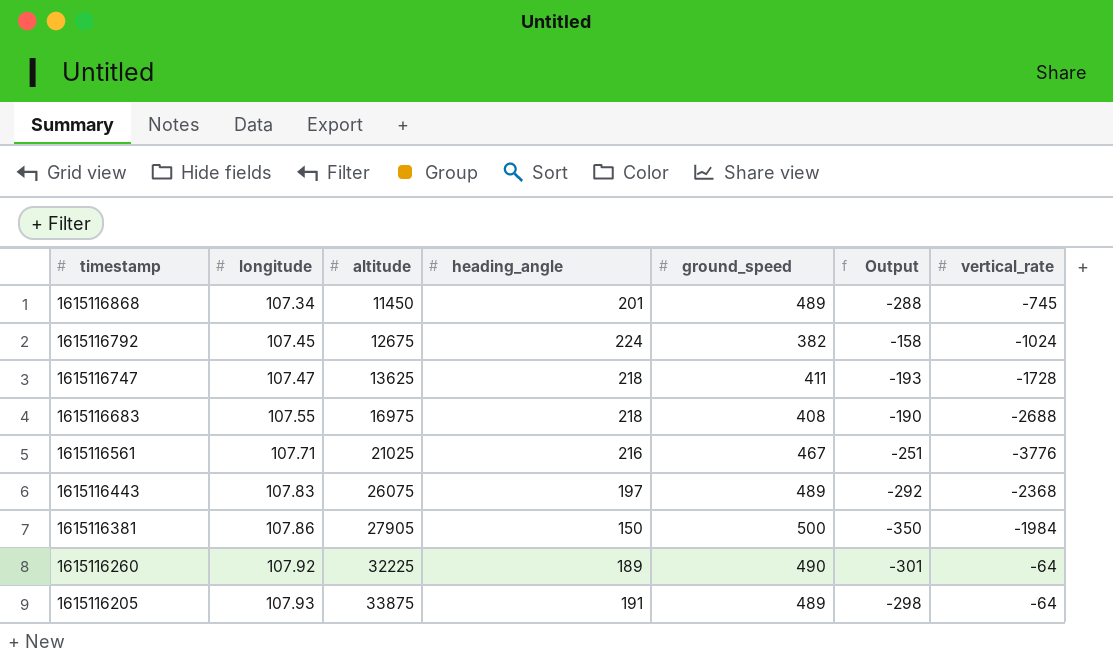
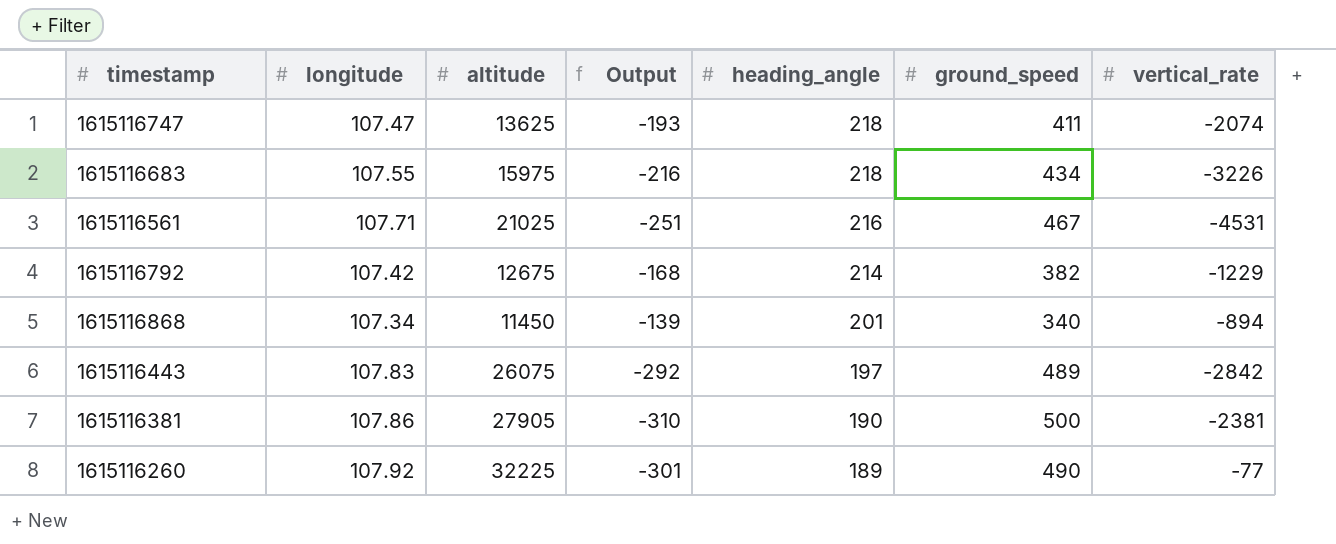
row order: timestamp descending -> heading_angle descending
column Output | position: 6 -> 4
row 1615116205: 107.93 | 33875 | 191 | 489 | -298 | -64 -> none
1615116747 | vertical_rate: -1728 -> -2074
1615116683 | altitude: 16975 -> 15975
1615116683 | Output: -190 -> -216
1615116683 | ground_speed: 408 -> 434
1615116683 | vertical_rate: -2688 -> -3226
1615116561 | vertical_rate: -3776 -> -4531
1615116792 | longitude: 107.45 -> 107.42
1615116792 | Output: -158 -> -168
1615116792 | heading_angle: 224 -> 214
1615116792 | vertical_rate: -1024 -> -1229
1615116868 | Output: -288 -> -139
1615116868 | ground_speed: 489 -> 340
1615116868 | vertical_rate: -745 -> -894
1615116443 | vertical_rate: -2368 -> -2842
1615116381 | Output: -350 -> -310
1615116381 | heading_angle: 150 -> 190
1615116381 | vertical_rate: -1984 -> -2381
1615116260 | vertical_rate: -64 -> -77

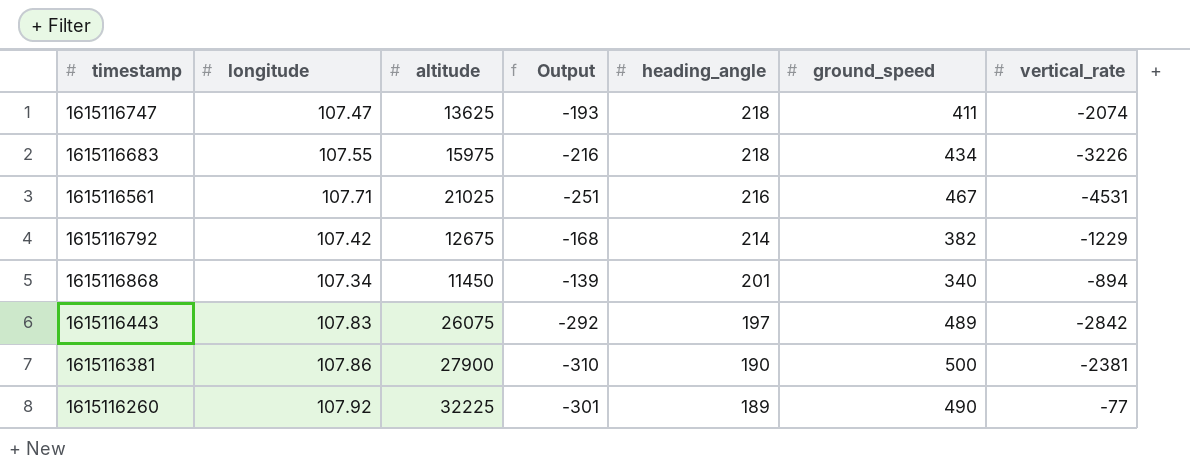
1615116381 | altitude: 27905 -> 27900

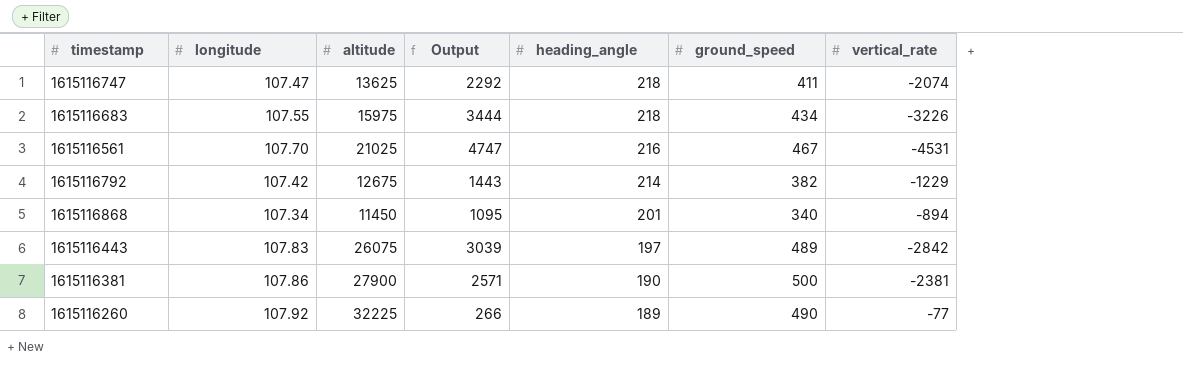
column Output | formula: [heading_angle] - [ground_speed] -> [heading_angle] - [vertical_rate]
1615116561 | longitude: 107.71 -> 107.70

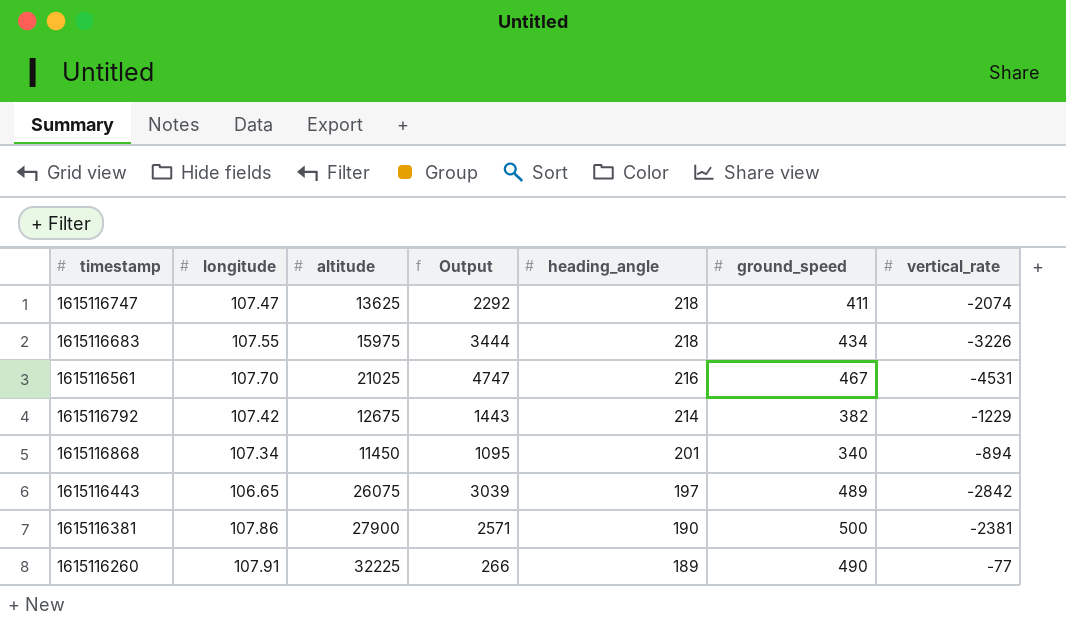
1615116443 | longitude: 107.83 -> 106.65
1615116260 | longitude: 107.92 -> 107.91

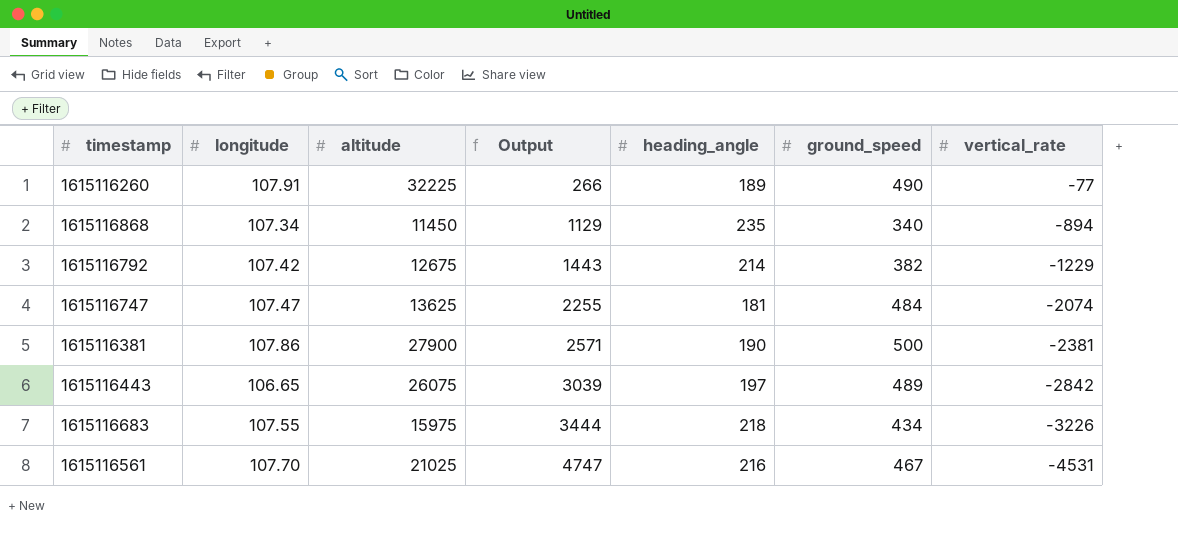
row order: heading_angle descending -> Output ascending
1615116868 | Output: 1095 -> 1129
1615116868 | heading_angle: 201 -> 235
1615116747 | Output: 2292 -> 2255
1615116747 | heading_angle: 218 -> 181
1615116747 | ground_speed: 411 -> 484

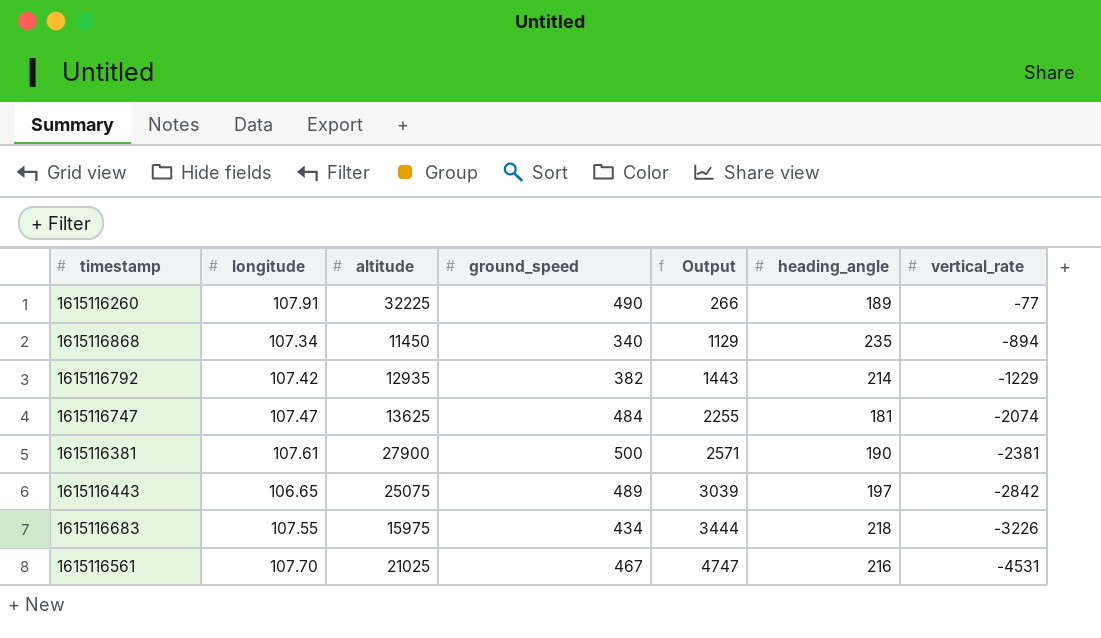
column ground_speed | position: 6 -> 4
1615116792 | altitude: 12675 -> 12935
1615116381 | longitude: 107.86 -> 107.61
1615116443 | altitude: 26075 -> 25075

